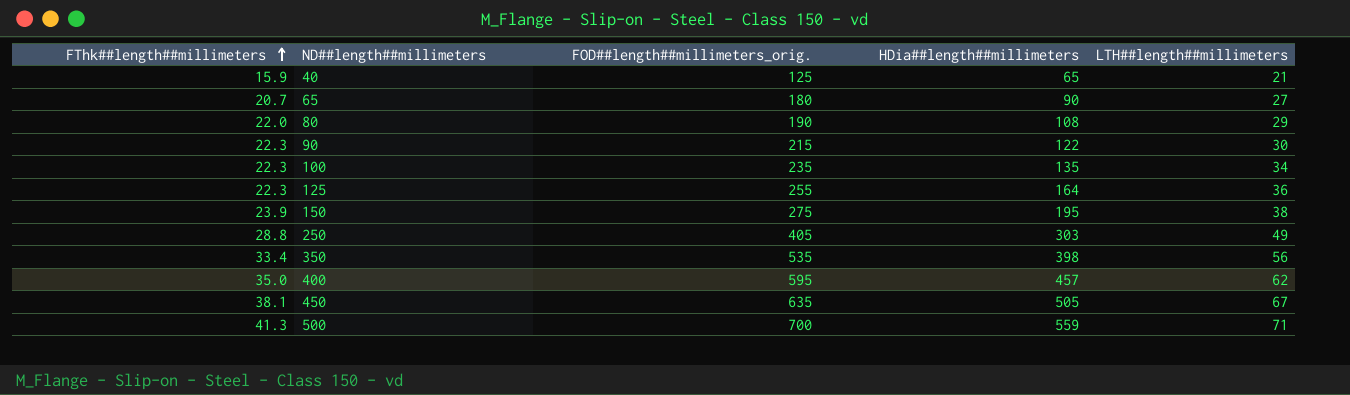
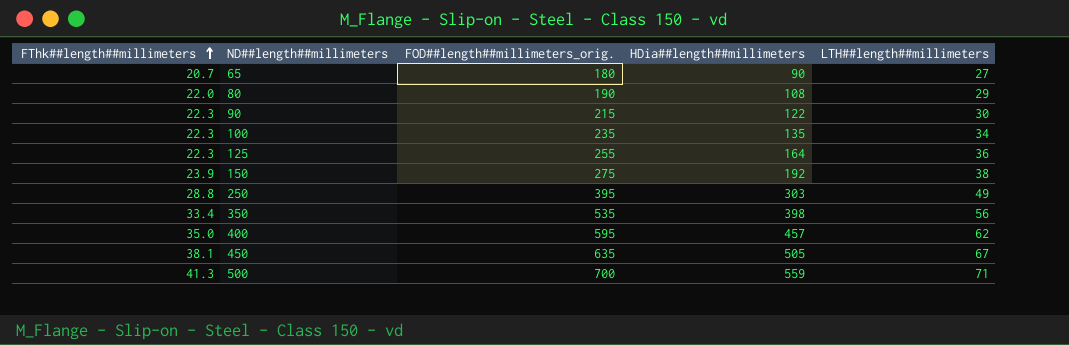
row 40: 15.9 | 125 | 65 | 21 -> none
150 | HDia##length##millimeters: 195 -> 192
250 | FOD##length##millimeters_orig.: 405 -> 395

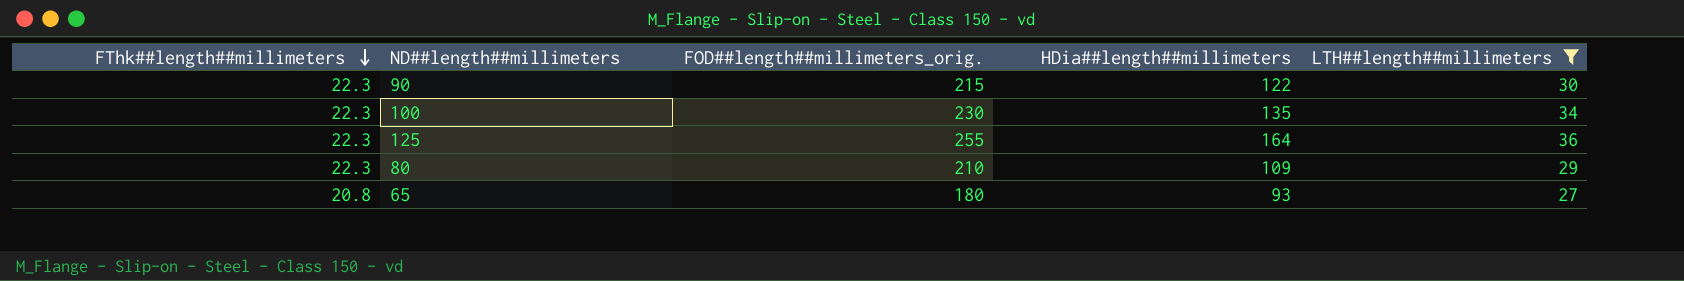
filter: none -> LTH##length##millimeters <= 36
row order: FThk##length##millimeters ascending -> FThk##length##millimeters descending
100 | FOD##length##millimeters_orig.: 235 -> 230
80 | FThk##length##millimeters: 22.0 -> 22.3
80 | FOD##length##millimeters_orig.: 190 -> 210
80 | HDia##length##millimeters: 108 -> 109
65 | FThk##length##millimeters: 20.7 -> 20.8
65 | HDia##length##millimeters: 90 -> 93

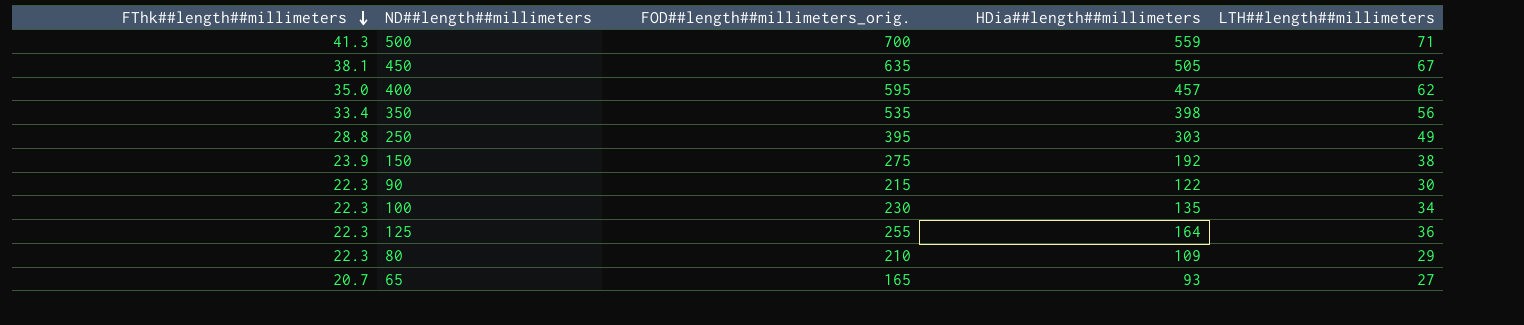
filter: LTH##length##millimeters <= 36 -> none
65 | FThk##length##millimeters: 20.8 -> 20.7
65 | FOD##length##millimeters_orig.: 180 -> 165

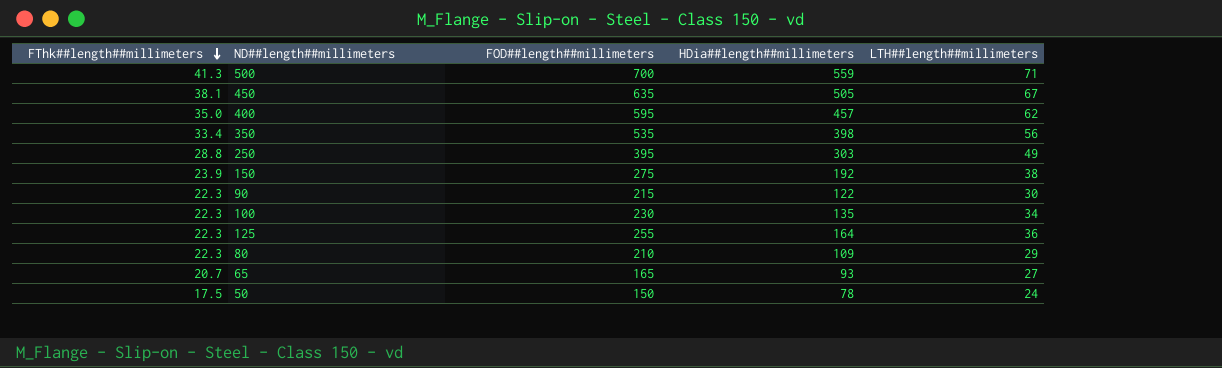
column name: FOD##length##millimeters_orig. -> FOD##length##millimeters
row 50: none -> 17.5 | 150 | 78 | 24

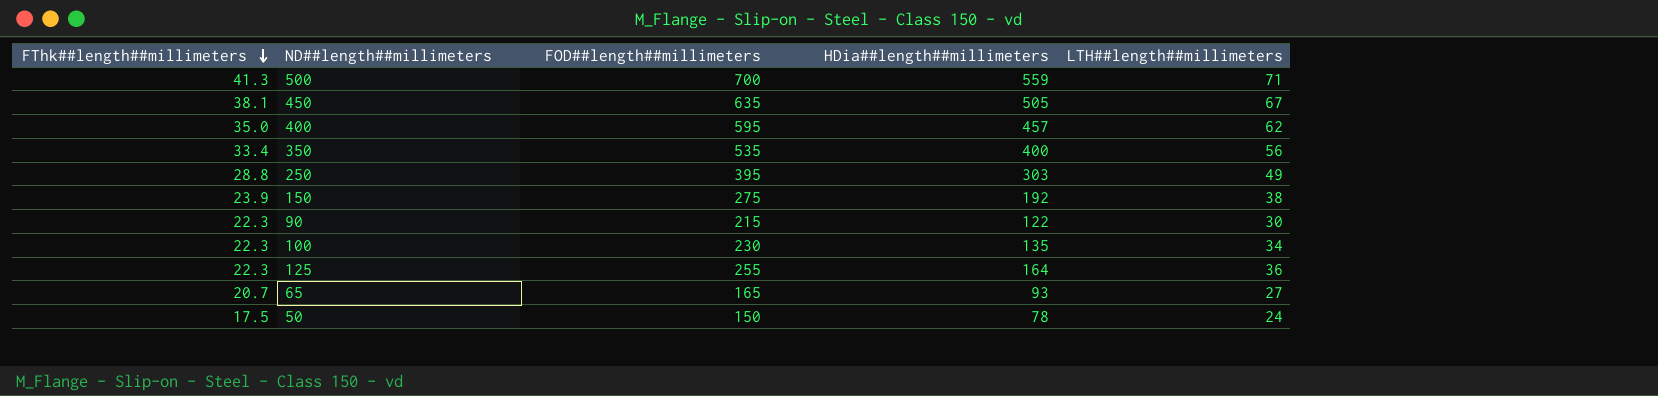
row 80: 22.3 | 210 | 109 | 29 -> none
350 | HDia##length##millimeters: 398 -> 400

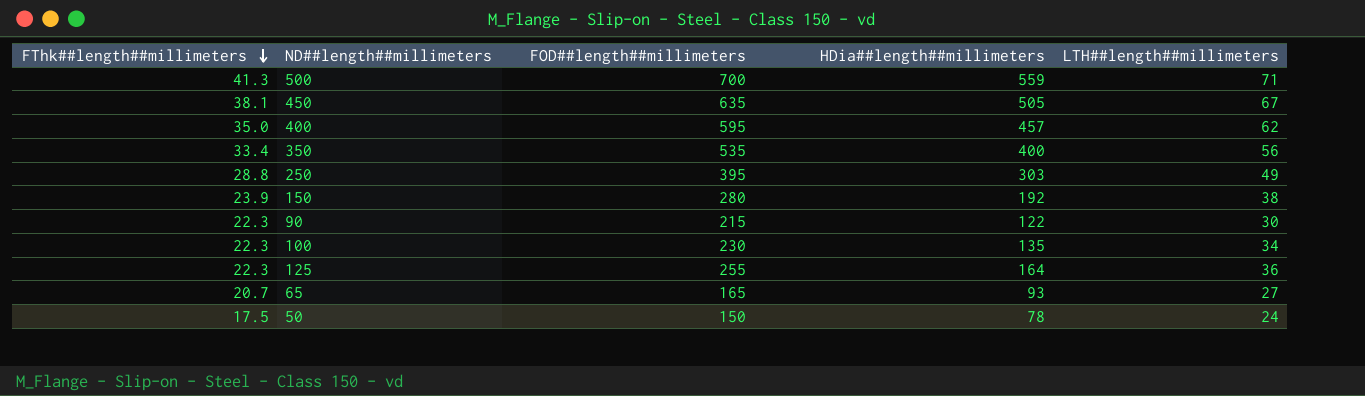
150 | FOD##length##millimeters: 275 -> 280

